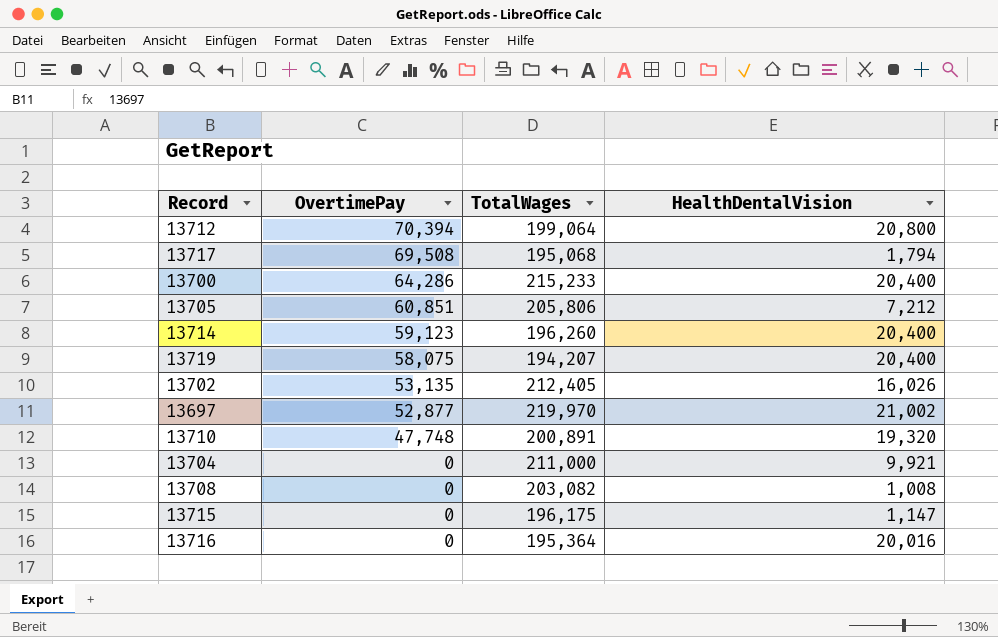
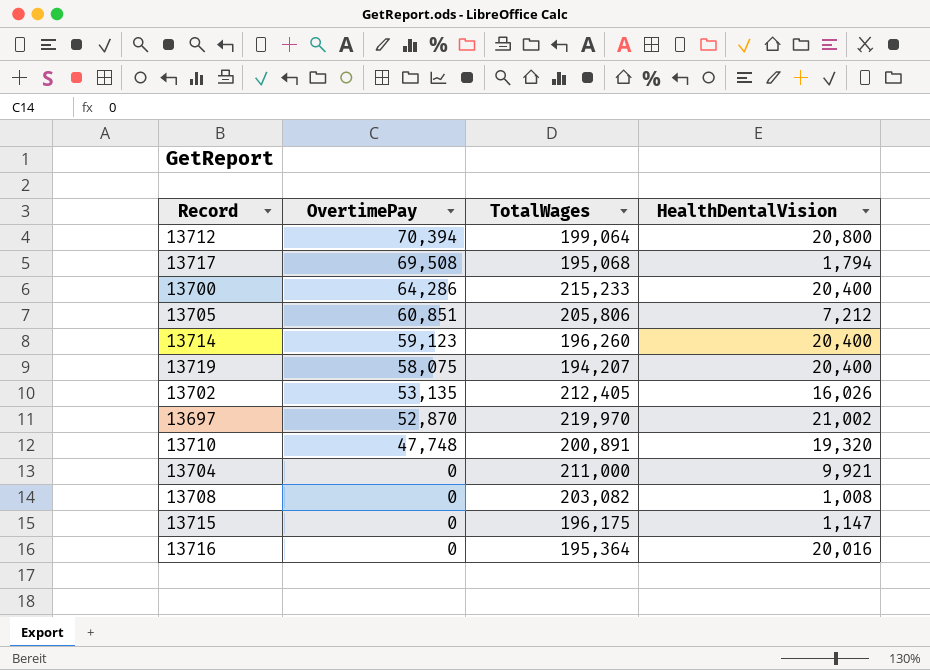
13697 | OvertimePay: 52,877 -> 52,870

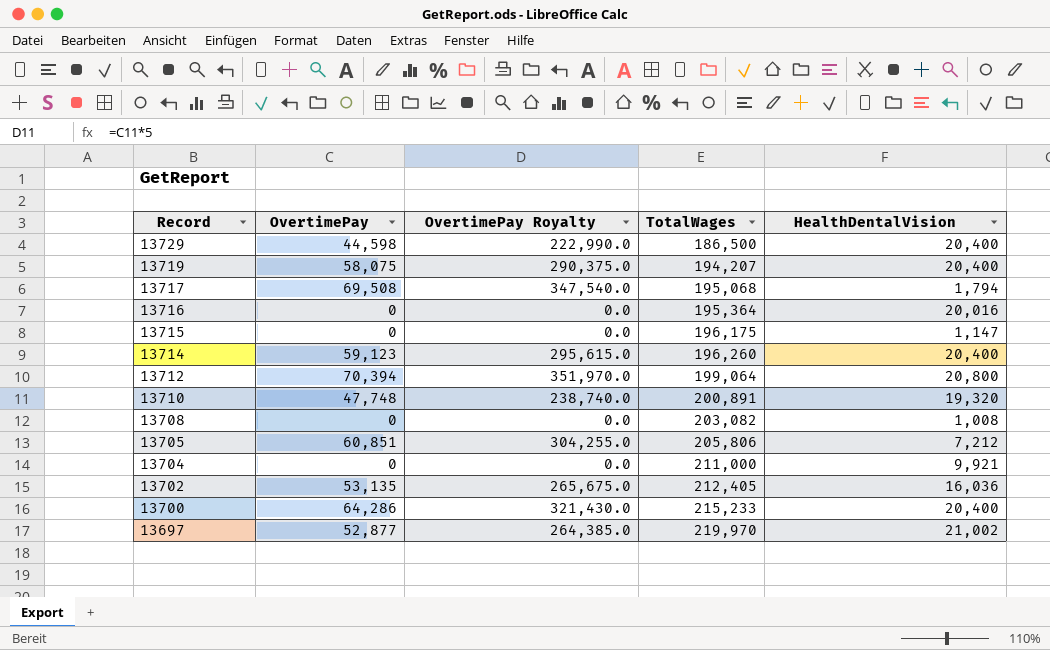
row order: OvertimePay descending -> Record descending
column OvertimePay Royalty | formula: none -> [OvertimePay] * 5
row 13729: none -> 44,598 | 222,990.0 | 186,500 | 20,400
13702 | HealthDentalVision: 16,026 -> 16,036
13697 | OvertimePay: 52,870 -> 52,877

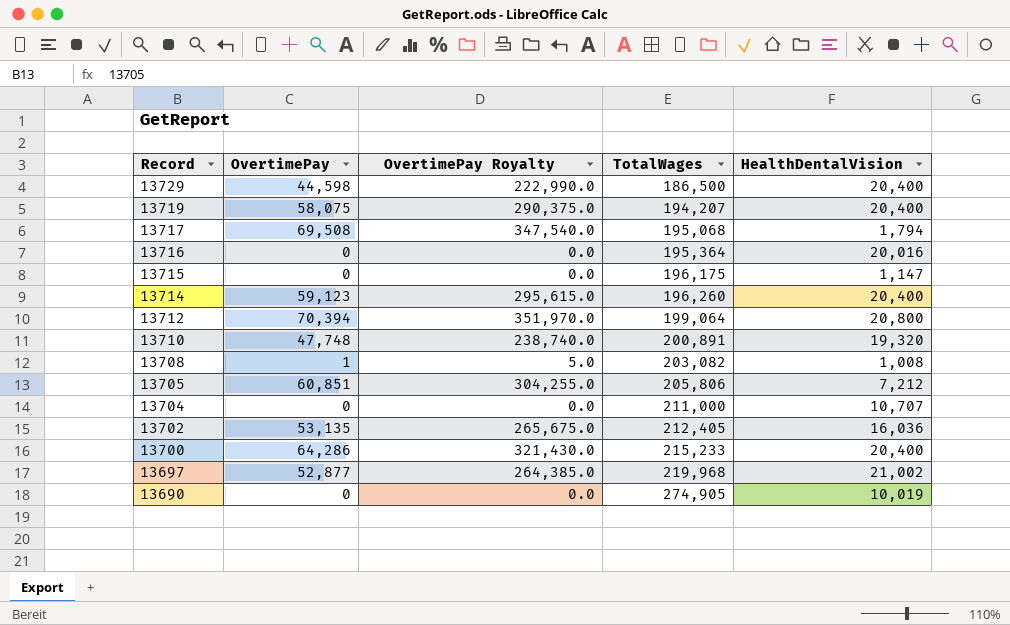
13708 | OvertimePay: 0 -> 1
13708 | OvertimePay Royalty: 0.0 -> 5.0
13704 | HealthDentalVision: 9,921 -> 10,707
13697 | TotalWages: 219,970 -> 219,968
row 13690: none -> 0 | 0.0 | 274,905 | 10,019

